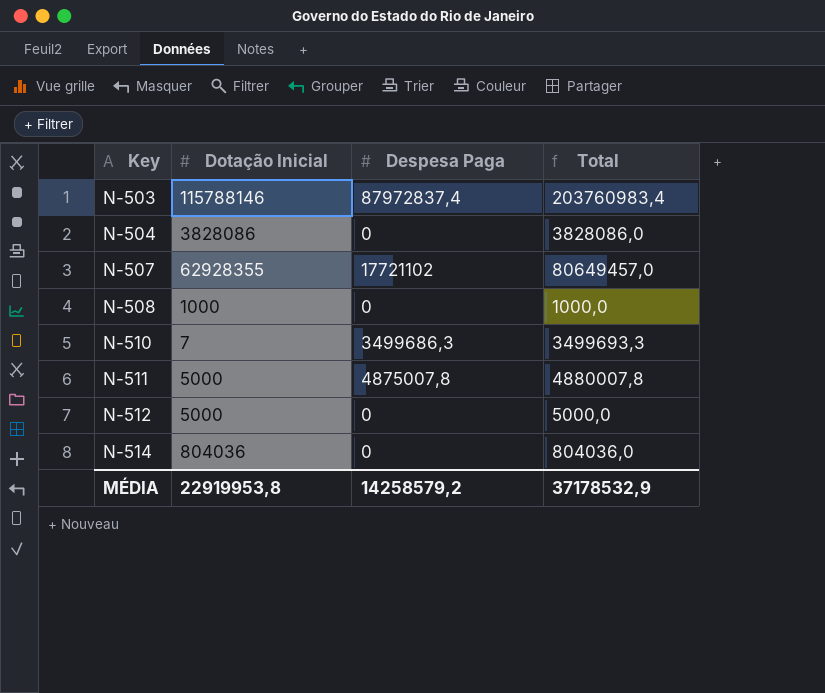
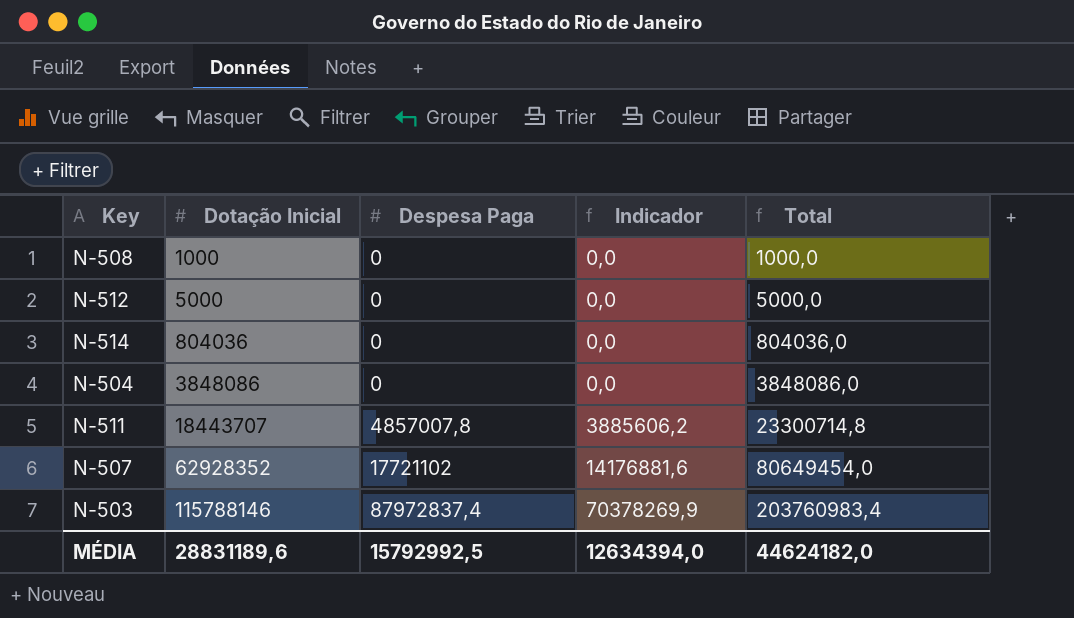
row order: Key ascending -> Dotação Inicial ascending
column Indicador | formula: none -> [Despesa Paga] * 0,8
row N-510: 7 | 3499686,3 | 3499693,3 -> none
N-504 | Dotação Inicial: 3828086 -> 3848086
N-504 | Total: 3828086,0 -> 3848086,0
N-511 | Dotação Inicial: 5000 -> 18443707
N-511 | Despesa Paga: 4875007,8 -> 4857007,8
N-511 | Total: 4880007,8 -> 23300714,8
N-507 | Dotação Inicial: 62928355 -> 62928352
N-507 | Total: 80649457,0 -> 80649454,0
MÉDIA | Dotação Inicial: 22919953,8 -> 28831189,6
MÉDIA | Despesa Paga: 14258579,2 -> 15792992,5
MÉDIA | Total: 37178532,9 -> 44624182,0

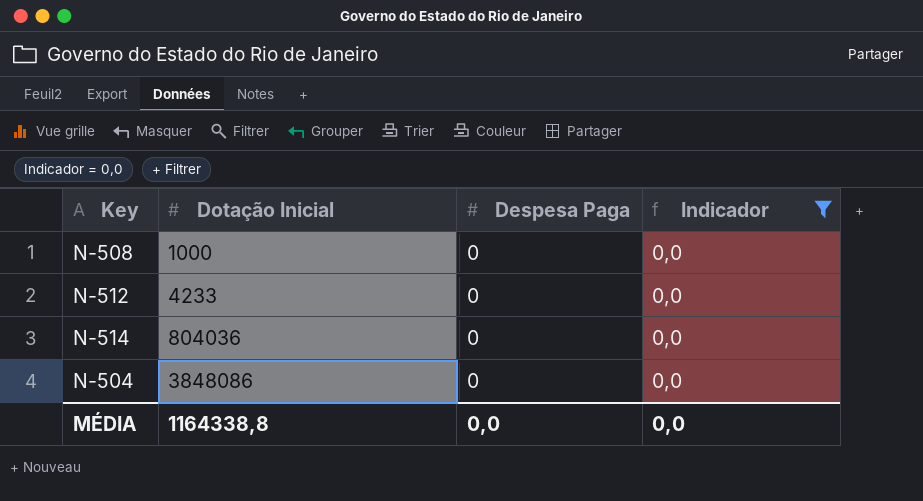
filter: none -> Indicador = 0,0
column Total | formula: [Dotação Inicial] + [Despesa Paga] -> none
N-512 | Dotação Inicial: 5000 -> 4233
MÉDIA | Dotação Inicial: 28831189,6 -> 1164338,8
MÉDIA | Despesa Paga: 15792992,5 -> 0,0
MÉDIA | Indicador: 12634394,0 -> 0,0

